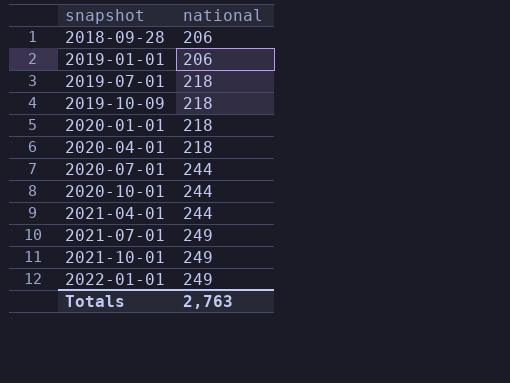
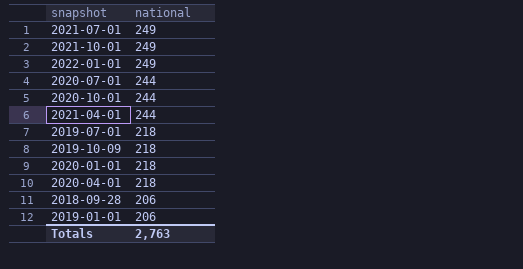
row order: snapshot ascending -> national descending

